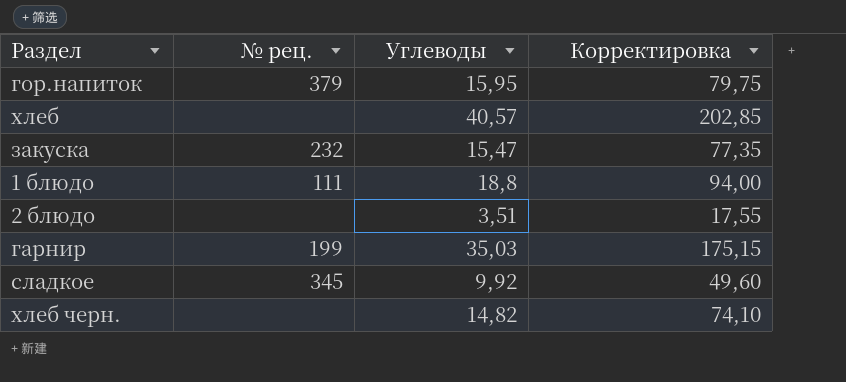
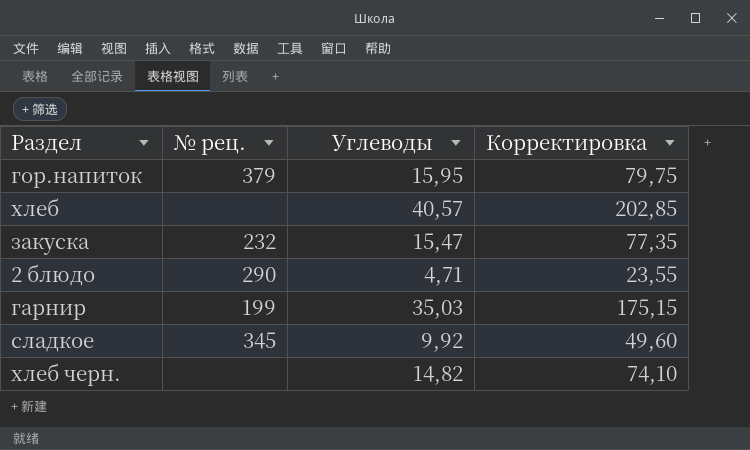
row 1 блюдо: 111 | 18,8 | 94,00 -> none
2 блюдо | № рец.: none -> 290
2 блюдо | Углеводы: 3,51 -> 4,71
2 блюдо | Корректировка: 17,55 -> 23,55

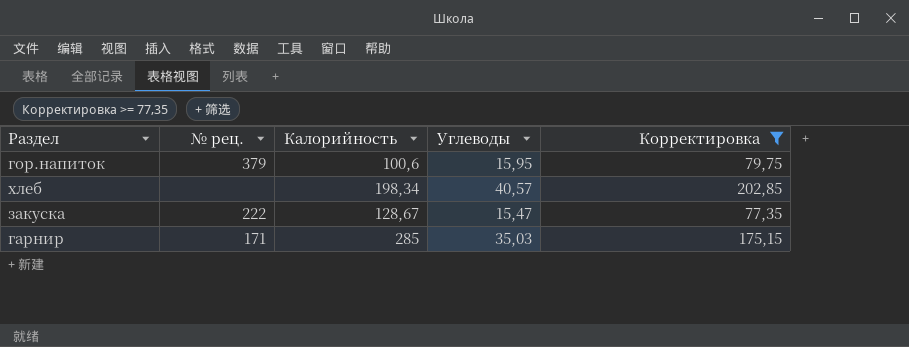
filter: none -> Корректировка >= 77,35
column Калорийность | position: none -> 3
закуска | № рец.: 232 -> 222
гарнир | № рец.: 199 -> 171

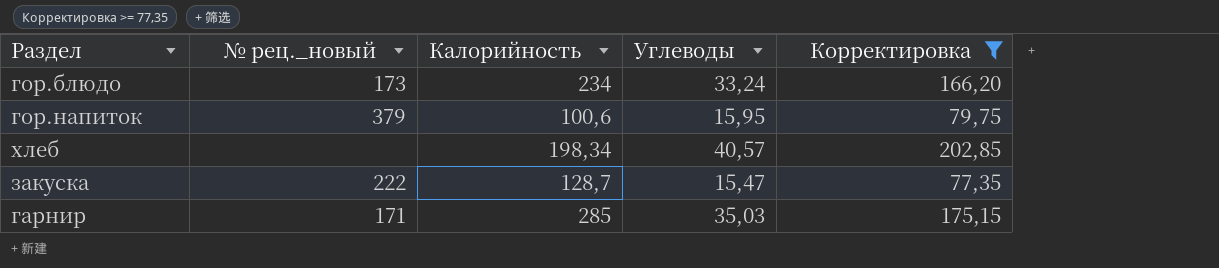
column name: № рец. -> № рец._новый
row гор.блюдо: none -> 173 | 234 | 33,24 | 166,20
закуска | Калорийность: 128,67 -> 128,7

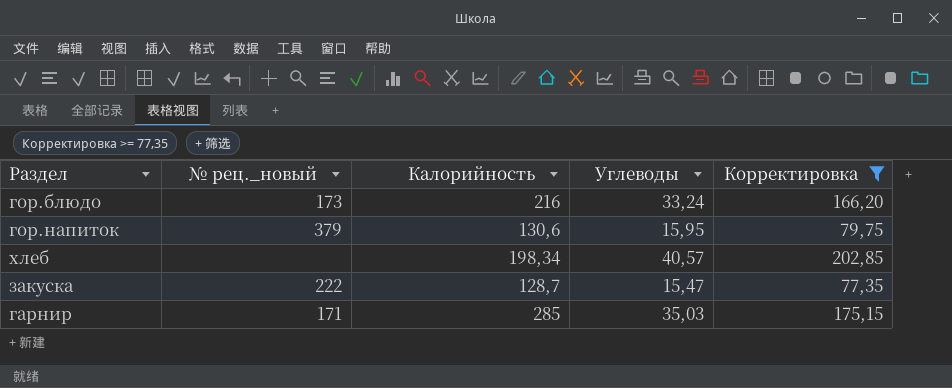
гор.блюдо | Калорийность: 234 -> 216
гор.напиток | Калорийность: 100,6 -> 130,6

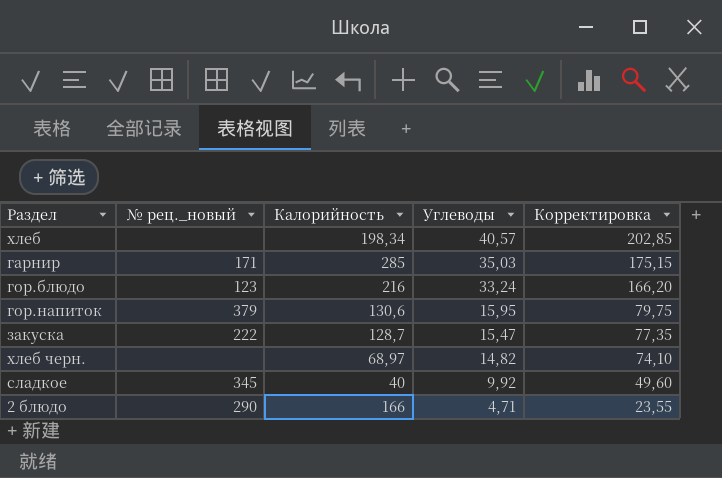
filter: Корректировка >= 77,35 -> none
row order: none -> Углеводы descending
гор.блюдо | № рец._новый: 173 -> 123

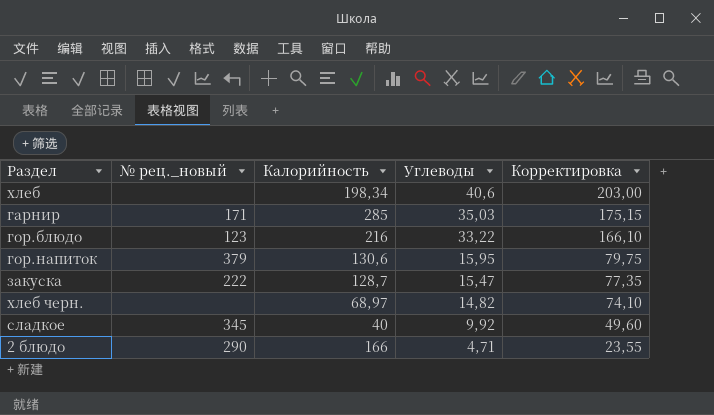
хлеб | Углеводы: 40,57 -> 40,6
хлеб | Корректировка: 202,85 -> 203,00
гор.блюдо | Углеводы: 33,24 -> 33,22
гор.блюдо | Корректировка: 166,20 -> 166,10

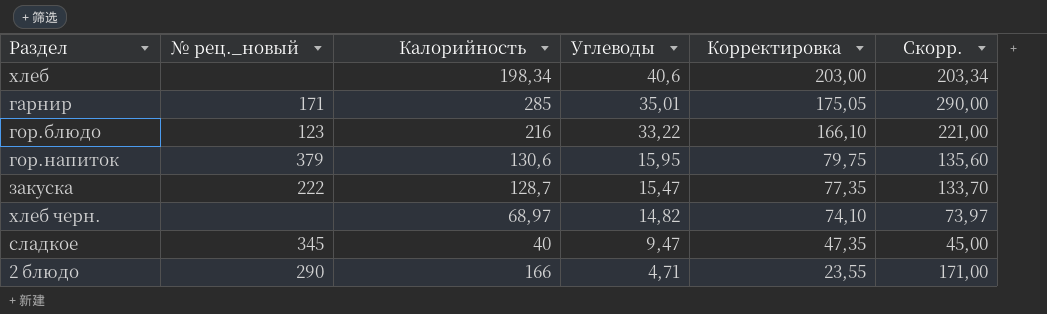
column Скорр. | formula: none -> [Калорийность] + 5
гарнир | Углеводы: 35,03 -> 35,01
гарнир | Корректировка: 175,15 -> 175,05
сладкое | Углеводы: 9,92 -> 9,47
сладкое | Корректировка: 49,60 -> 47,35

